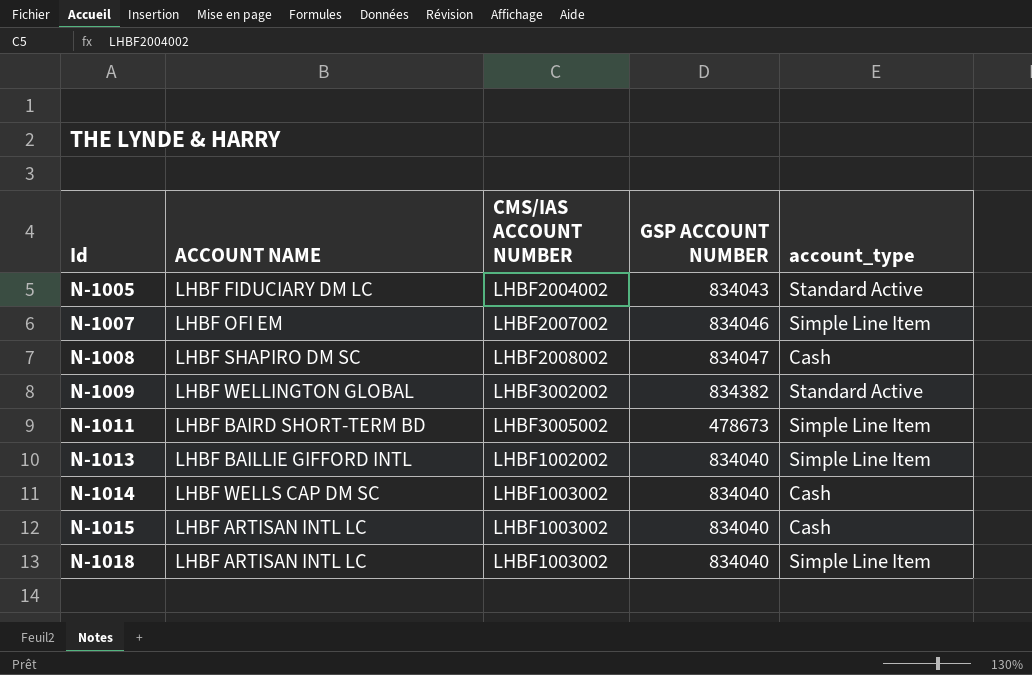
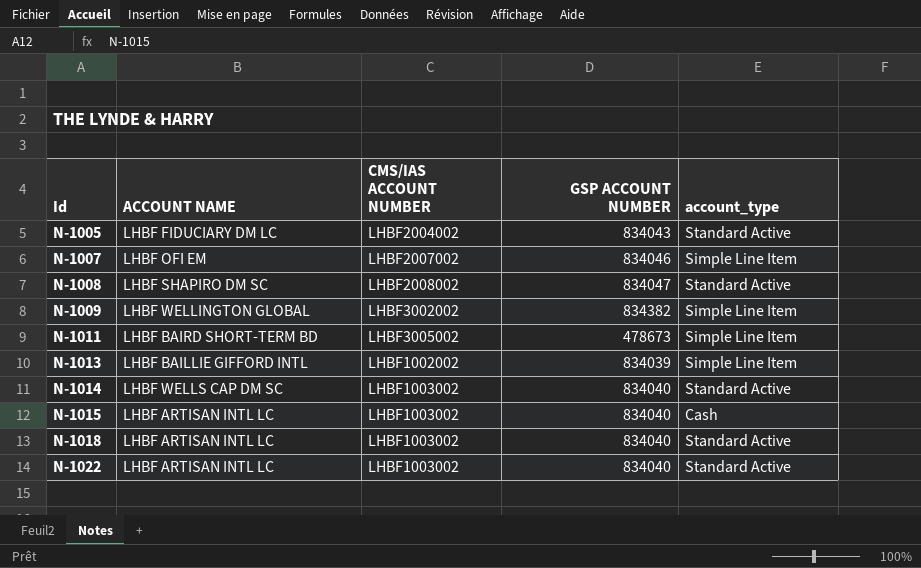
N-1008 | account_type: Cash -> Standard Active
N-1009 | account_type: Standard Active -> Simple Line Item
N-1013 | GSP ACCOUNT NUMBER: 834040 -> 834039
N-1014 | account_type: Cash -> Standard Active
N-1018 | account_type: Simple Line Item -> Standard Active
row N-1022: none -> LHBF ARTISAN INTL LC | LHBF1003002 | 834040 | Standard Active

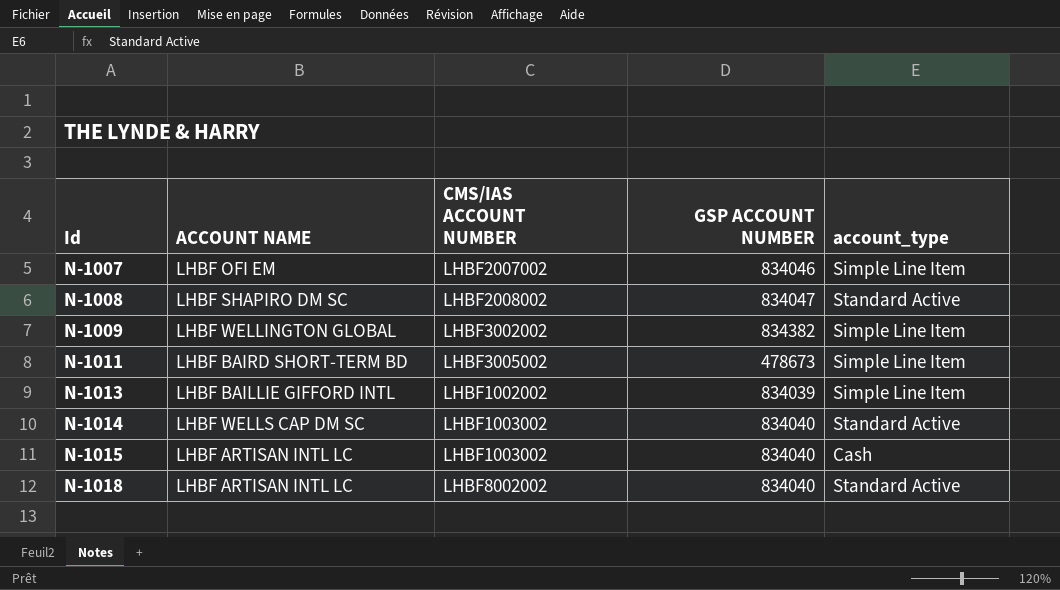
row N-1005: LHBF FIDUCIARY DM LC | LHBF2004002 | 834043 | Standard Active -> none
row N-1022: LHBF ARTISAN INTL LC | LHBF1003002 | 834040 | Standard Active -> none
N-1018 | CMS/IAS ACCOUNT NUMBER: LHBF1003002 -> LHBF8002002

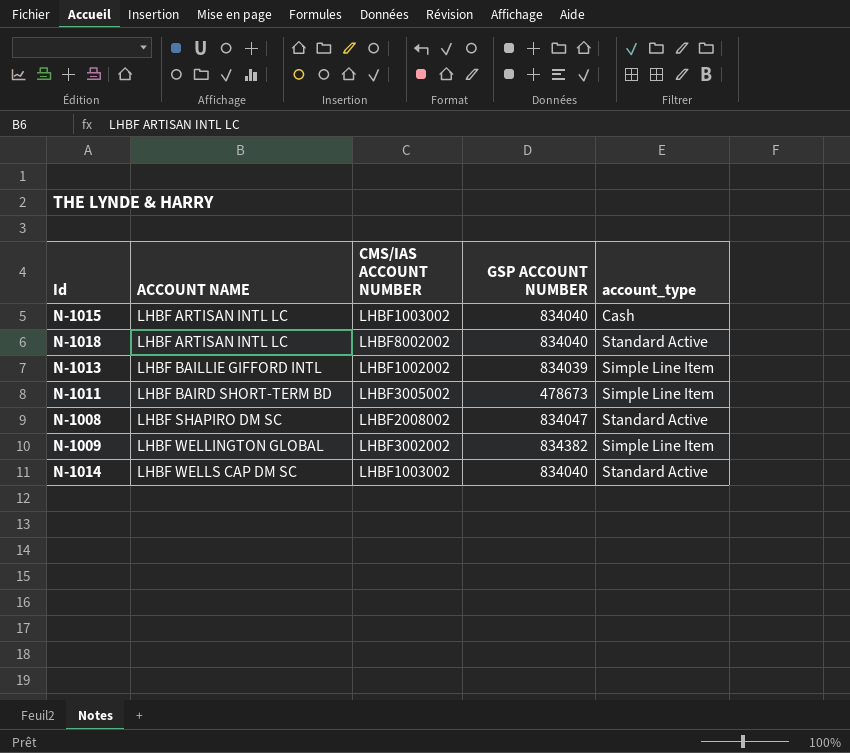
row order: Id ascending -> ACCOUNT NAME ascending
row N-1007: LHBF OFI EM | LHBF2007002 | 834046 | Simple Line Item -> none

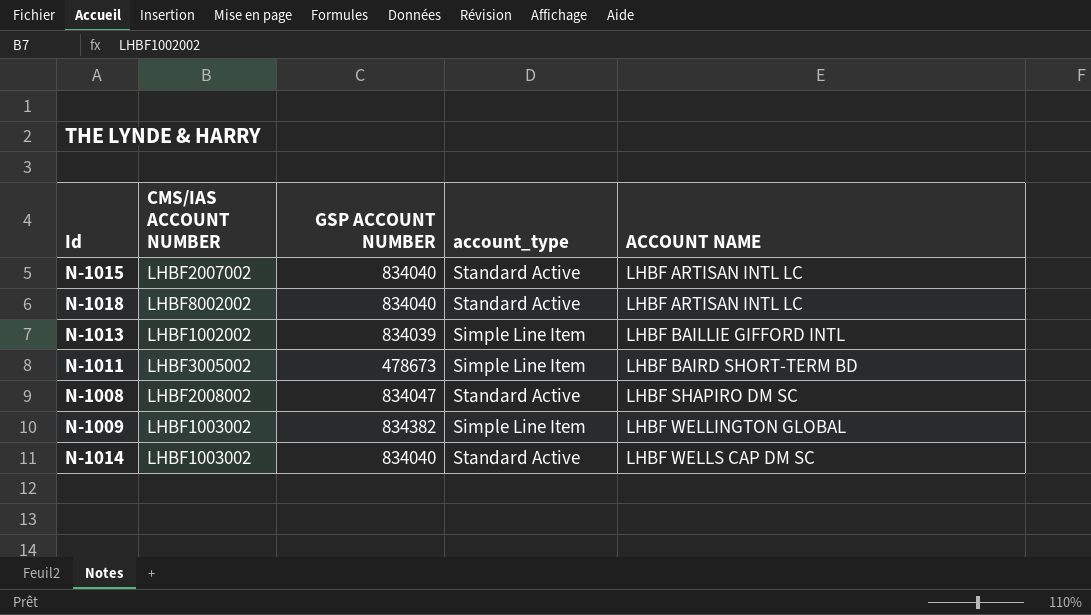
column ACCOUNT NAME | position: 2 -> 5
N-1015 | CMS/IAS ACCOUNT NUMBER: LHBF1003002 -> LHBF2007002
N-1015 | account_type: Cash -> Standard Active
N-1009 | CMS/IAS ACCOUNT NUMBER: LHBF3002002 -> LHBF1003002

